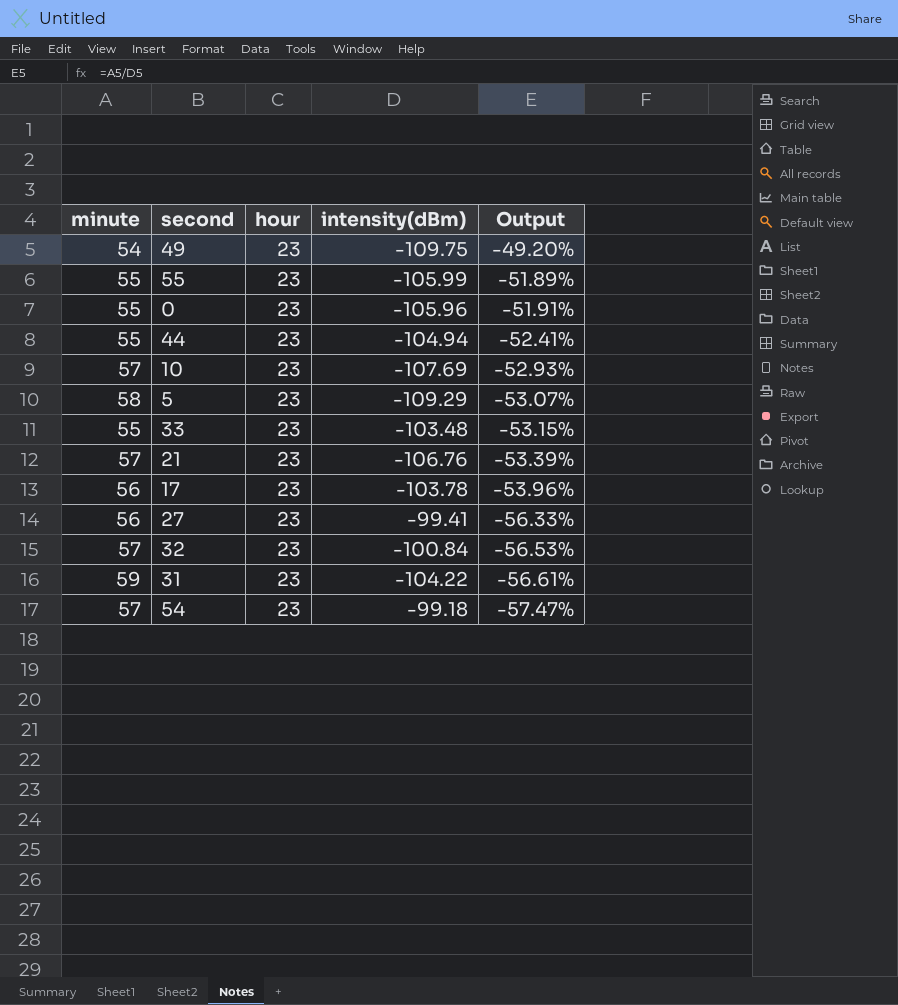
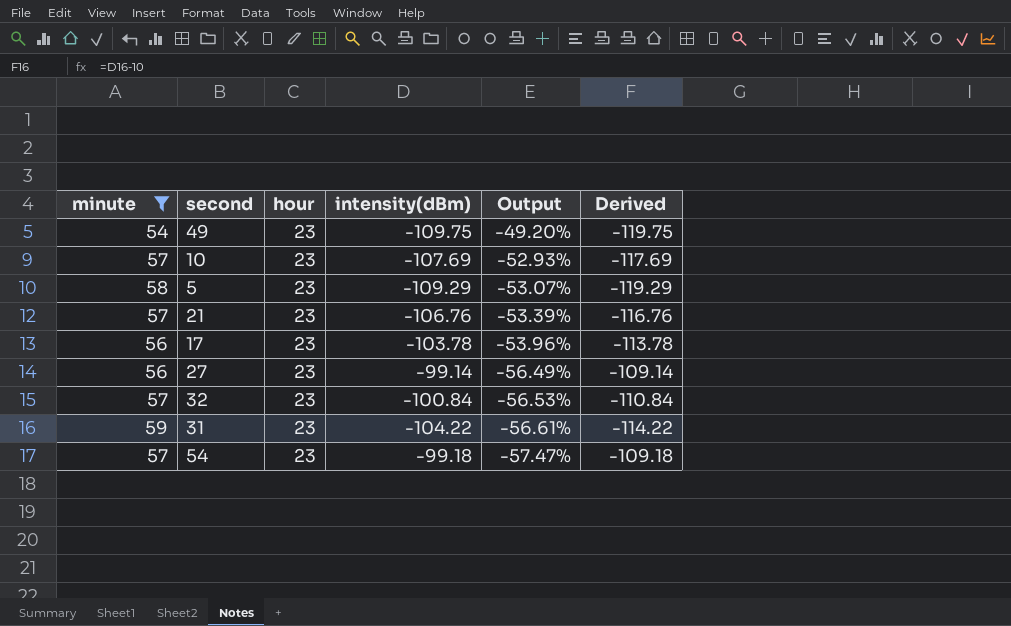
filter: none -> minute != 55
column Derived | formula: none -> [intensity(dBm)] - 10
27 | intensity(dBm): -99.41 -> -99.14
27 | Output: -56.33% -> -56.49%

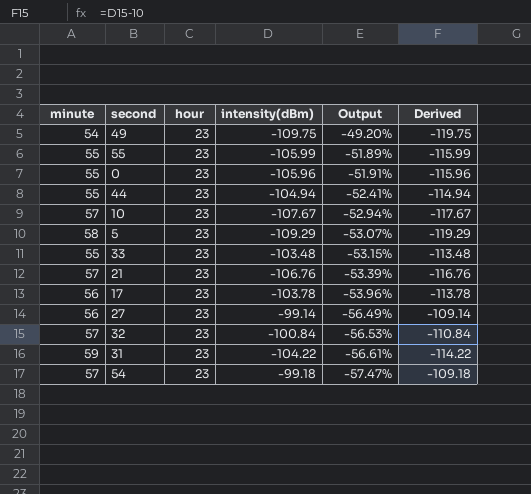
filter: minute != 55 -> none
10 | intensity(dBm): -107.69 -> -107.67
10 | Output: -52.93% -> -52.94%
10 | Derived: -117.69 -> -117.67

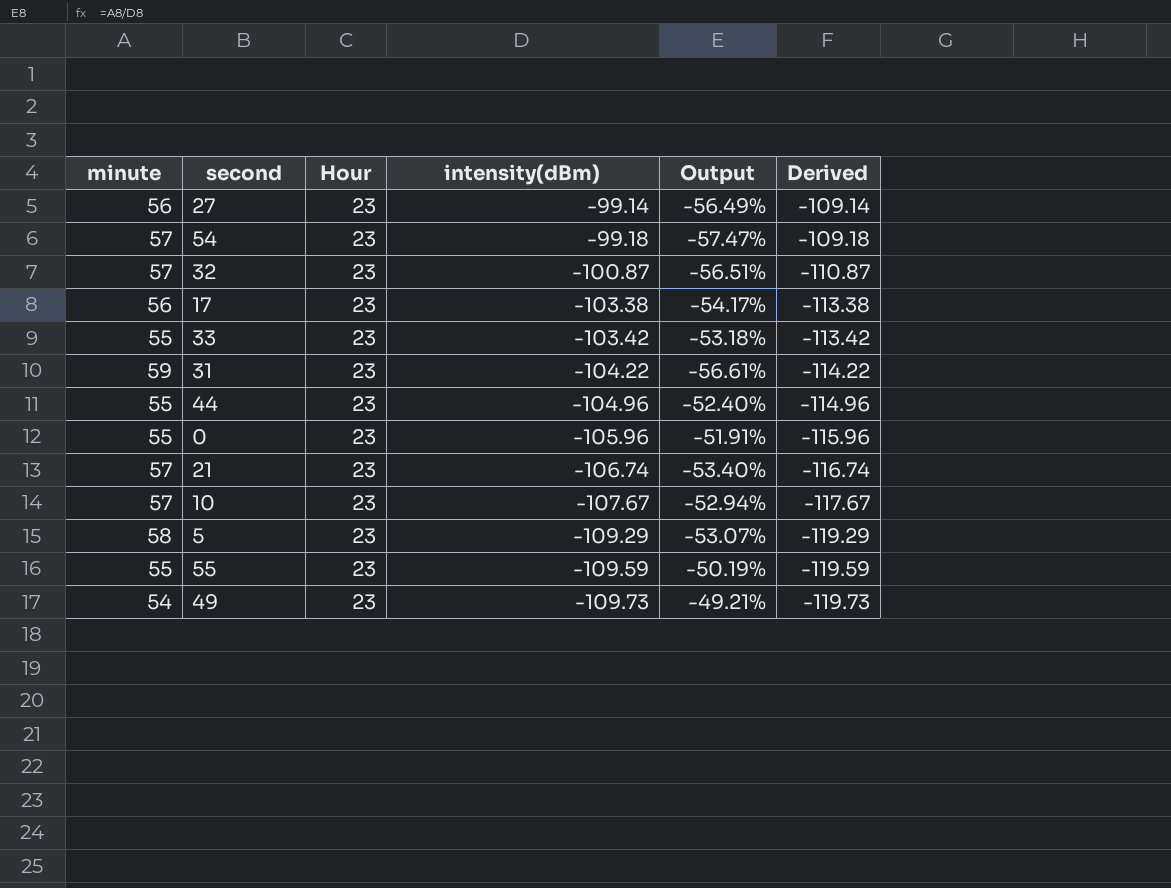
row order: Output descending -> intensity(dBm) descending
column name: hour -> Hour
32 | intensity(dBm): -100.84 -> -100.87
32 | Output: -56.53% -> -56.51%
32 | Derived: -110.84 -> -110.87
17 | intensity(dBm): -103.78 -> -103.38
17 | Output: -53.96% -> -54.17%
17 | Derived: -113.78 -> -113.38
33 | intensity(dBm): -103.48 -> -103.42
33 | Output: -53.15% -> -53.18%
33 | Derived: -113.48 -> -113.42
44 | intensity(dBm): -104.94 -> -104.96
44 | Output: -52.41% -> -52.40%
44 | Derived: -114.94 -> -114.96
21 | intensity(dBm): -106.76 -> -106.74
21 | Output: -53.39% -> -53.40%
21 | Derived: -116.76 -> -116.74
55 | intensity(dBm): -105.99 -> -109.59
55 | Output: -51.89% -> -50.19%
55 | Derived: -115.99 -> -119.59
49 | intensity(dBm): -109.75 -> -109.73
49 | Output: -49.20% -> -49.21%
49 | Derived: -119.75 -> -119.73

